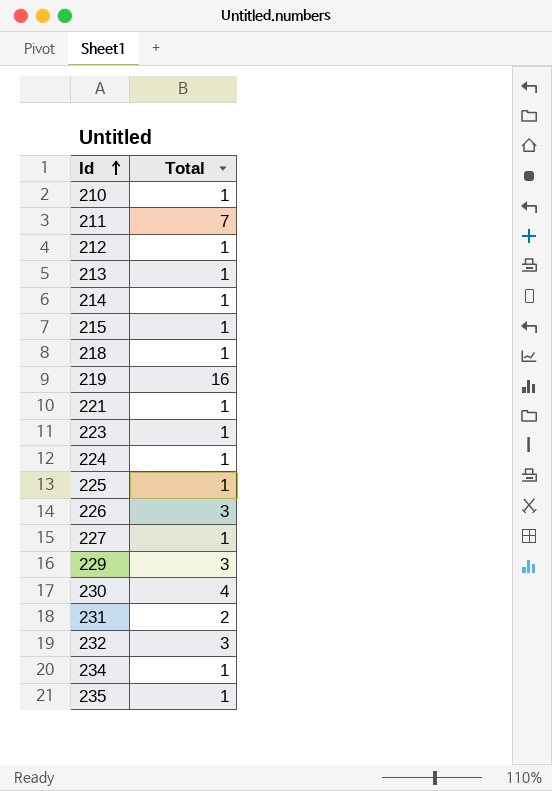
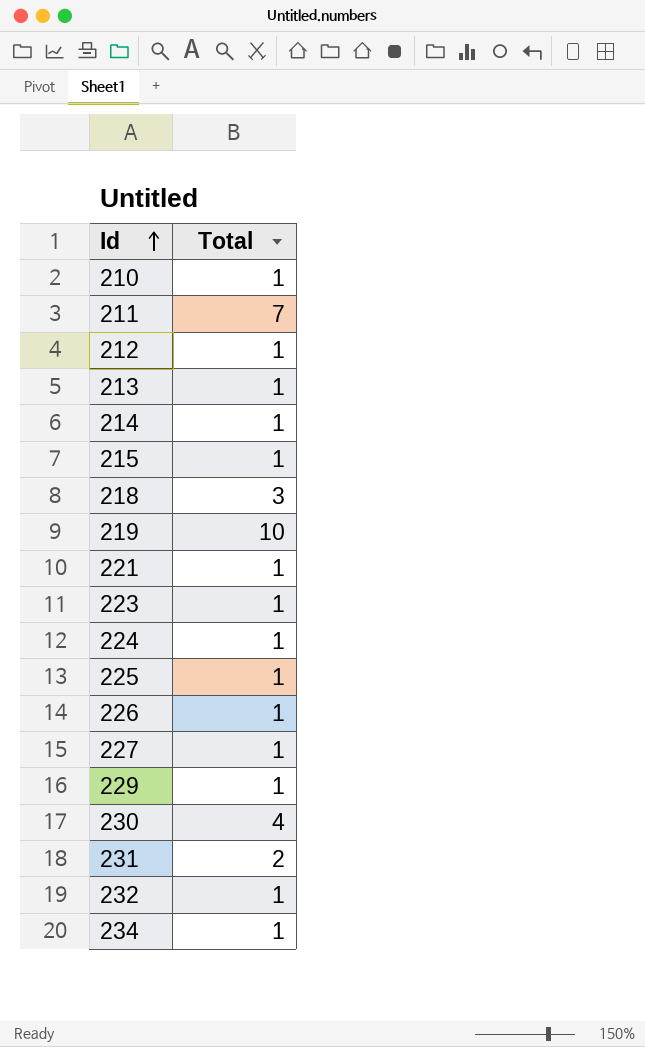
row 235: 1 -> none
218 | Total: 1 -> 3
219 | Total: 16 -> 10
226 | Total: 3 -> 1
229 | Total: 3 -> 1
232 | Total: 3 -> 1

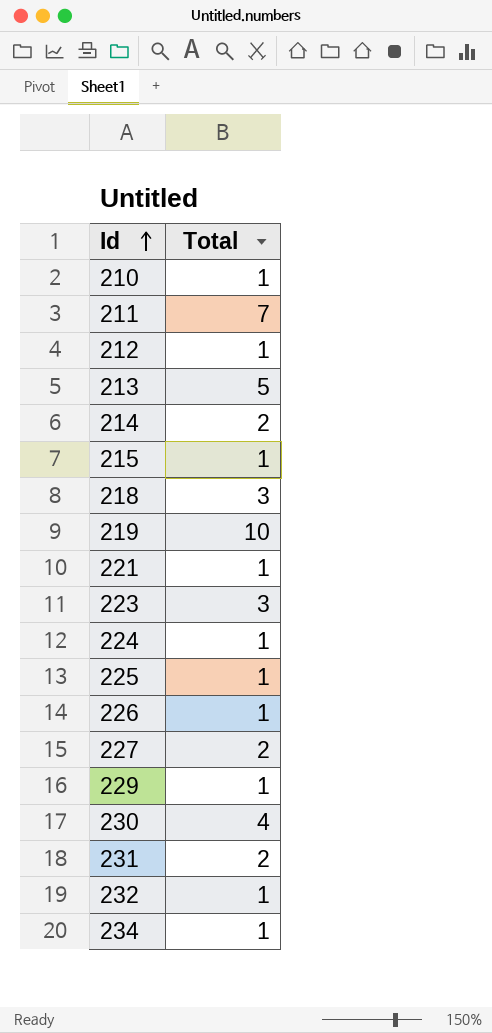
213 | Total: 1 -> 5
214 | Total: 1 -> 2
223 | Total: 1 -> 3
227 | Total: 1 -> 2

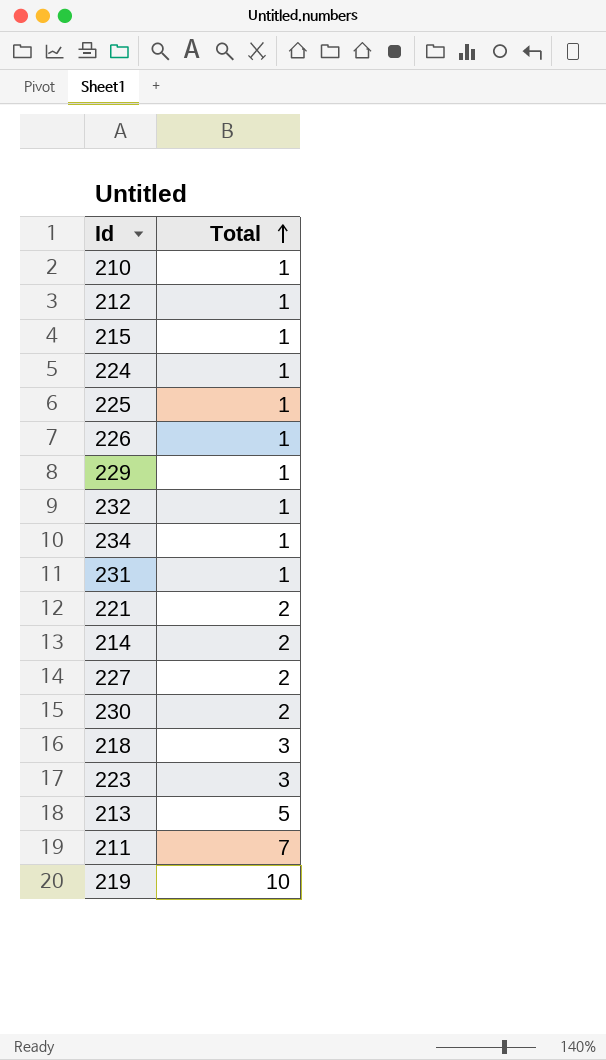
row order: Id ascending -> Total ascending
231 | Total: 2 -> 1
221 | Total: 1 -> 2
230 | Total: 4 -> 2

